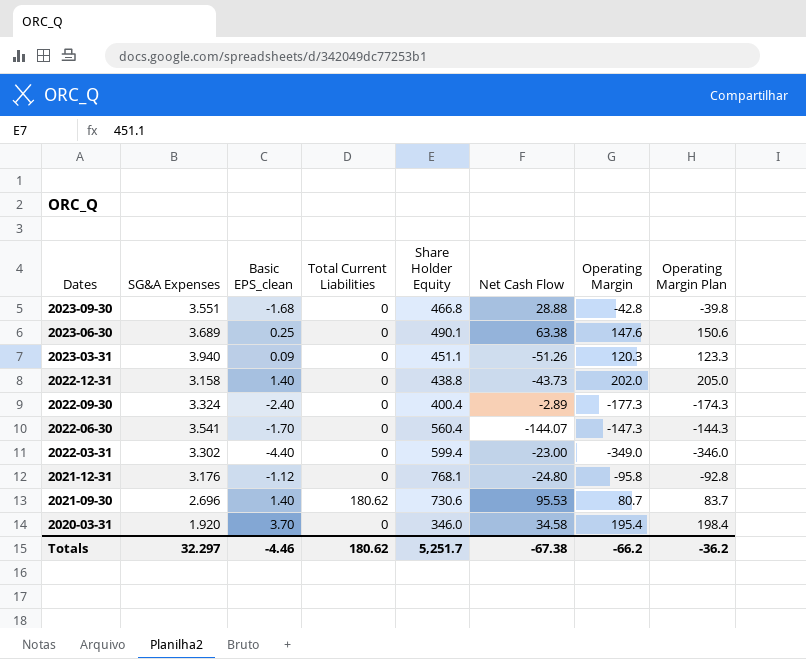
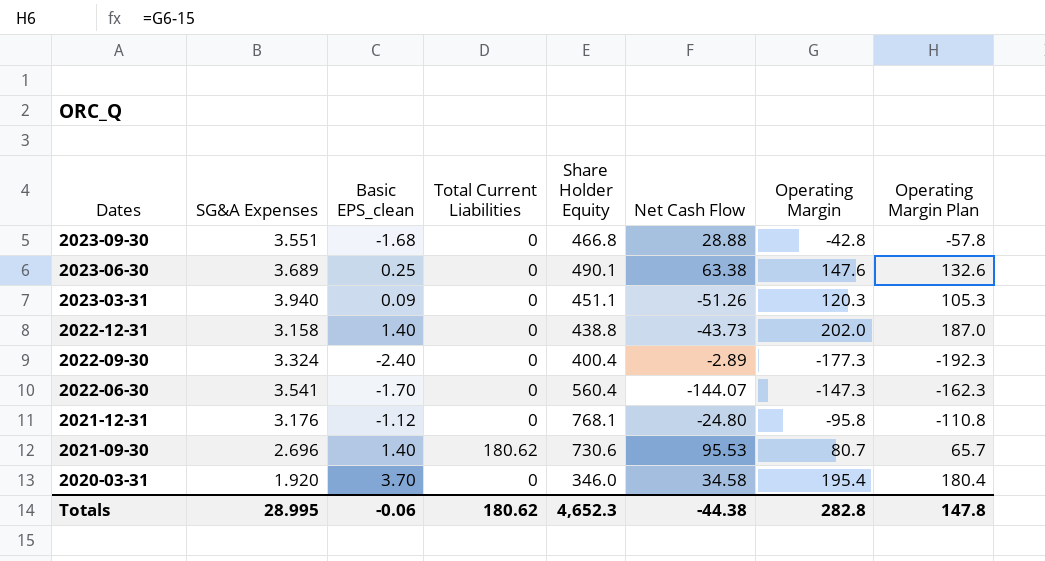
column Operating Margin Plan | formula: [Operating Margin] + 3 -> [Operating Margin] - 15
row 2022-03-31: 3.302 | -4.40 | 0 | 599.4 | -23.00 | -349.0 | -346.0 -> none
Totals | SG&A Expenses: 32.297 -> 28.995
Totals | Basic EPS_clean: -4.46 -> -0.06
Totals | Share Holder Equity: 5,251.7 -> 4,652.3
Totals | Net Cash Flow: -67.38 -> -44.38
Totals | Operating Margin: -66.2 -> 282.8
Totals | Operating Margin Plan: -36.2 -> 147.8

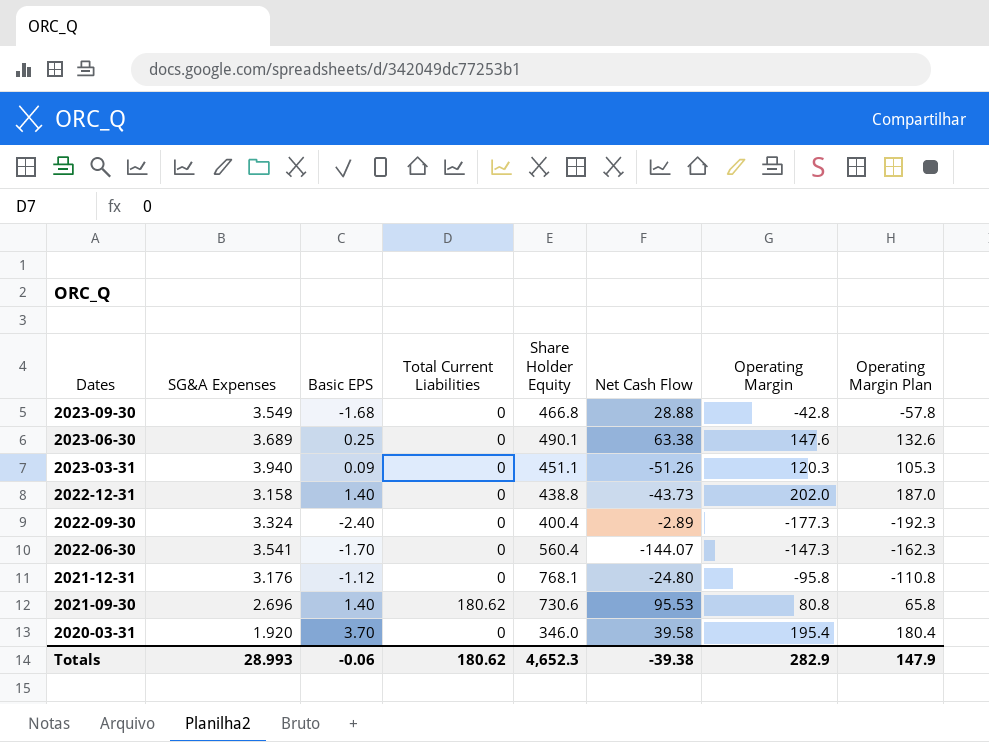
column name: Basic EPS_clean -> Basic EPS
2023-09-30 | SG&A Expenses: 3.551 -> 3.549
2021-09-30 | Operating Margin: 80.7 -> 80.8
2021-09-30 | Operating Margin Plan: 65.7 -> 65.8
2020-03-31 | Net Cash Flow: 34.58 -> 39.58
Totals | SG&A Expenses: 28.995 -> 28.993
Totals | Net Cash Flow: -44.38 -> -39.38
Totals | Operating Margin: 282.8 -> 282.9
Totals | Operating Margin Plan: 147.8 -> 147.9

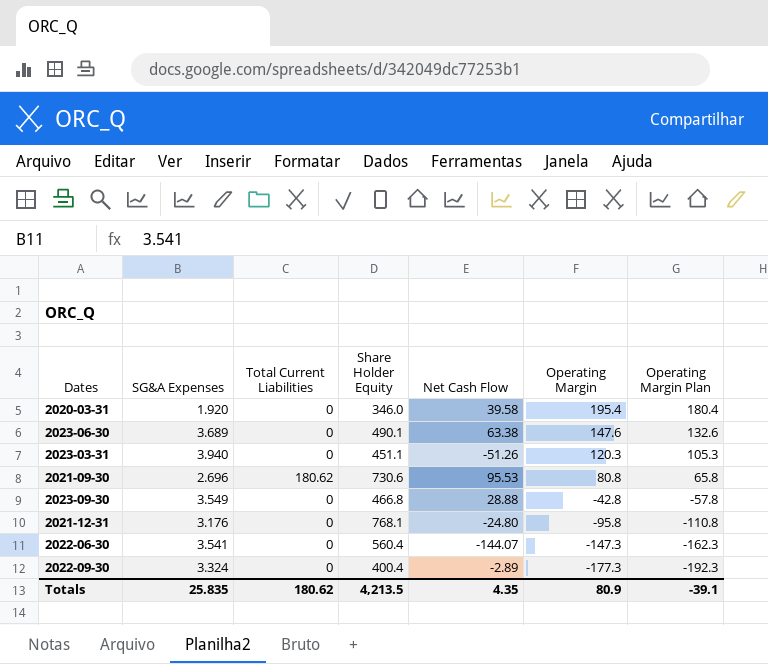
row order: Dates descending -> Operating Margin descending
column Basic EPS | position: 3 -> none
row 2022-12-31: 3.158 | 1.40 | 0 | 438.8 | -43.73 | 202.0 | 187.0 -> none
Totals | SG&A Expenses: 28.993 -> 25.835
Totals | Share Holder Equity: 4,652.3 -> 4,213.5
Totals | Net Cash Flow: -39.38 -> 4.35
Totals | Operating Margin: 282.9 -> 80.9
Totals | Operating Margin Plan: 147.9 -> -39.1

